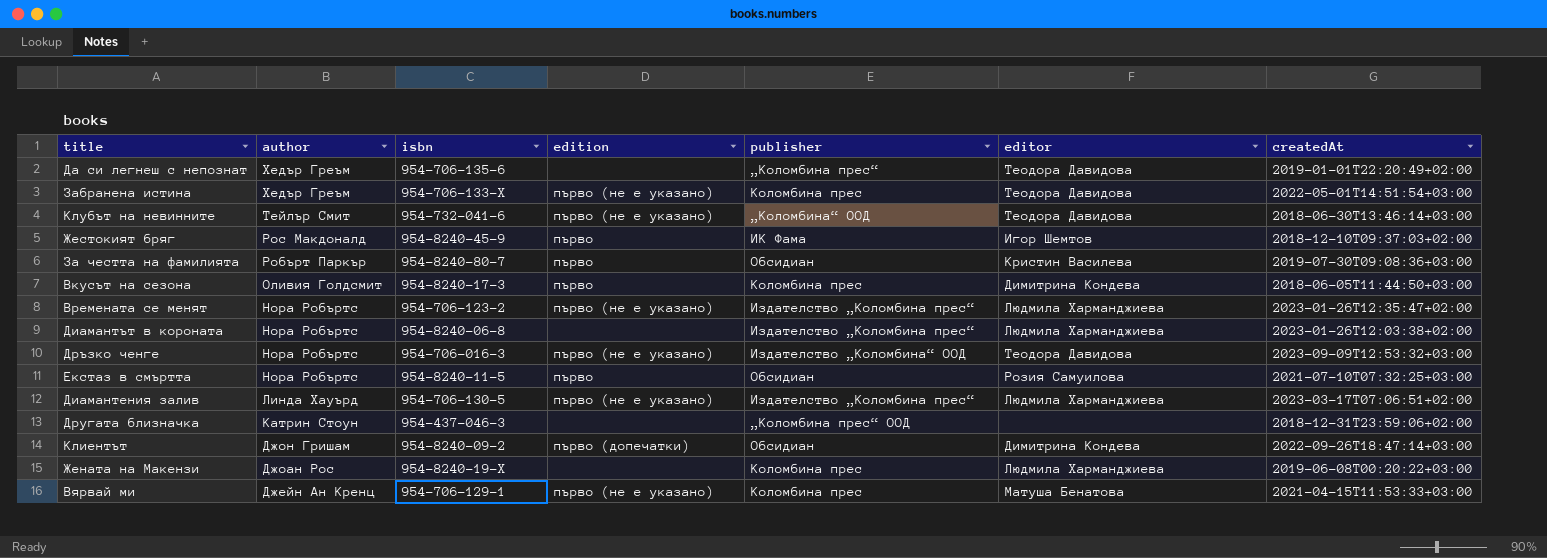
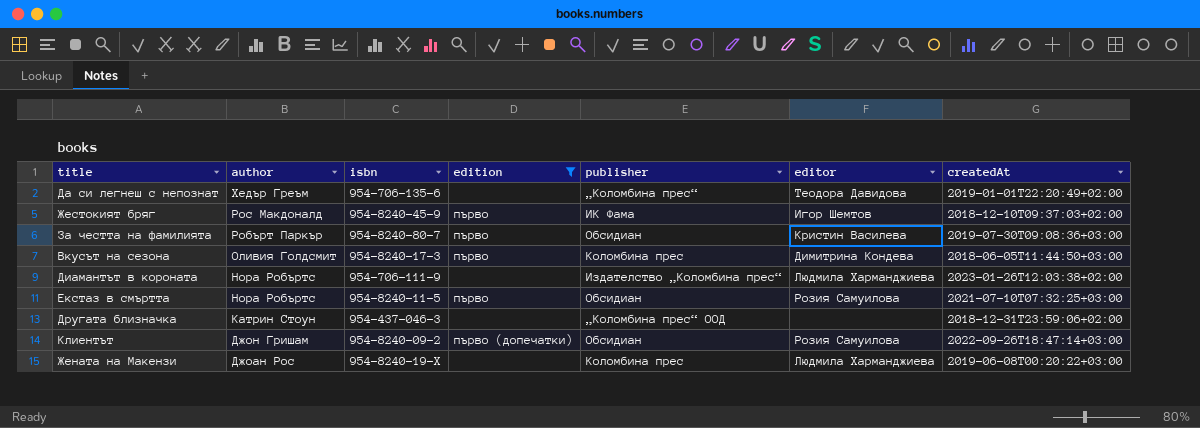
filter: none -> edition != първо (не е указано)
Диамантът в короната | isbn: 954-8240-06-8 -> 954-706-111-9
Клиентът | editor: Димитрина Кондева -> Розия Самуилова

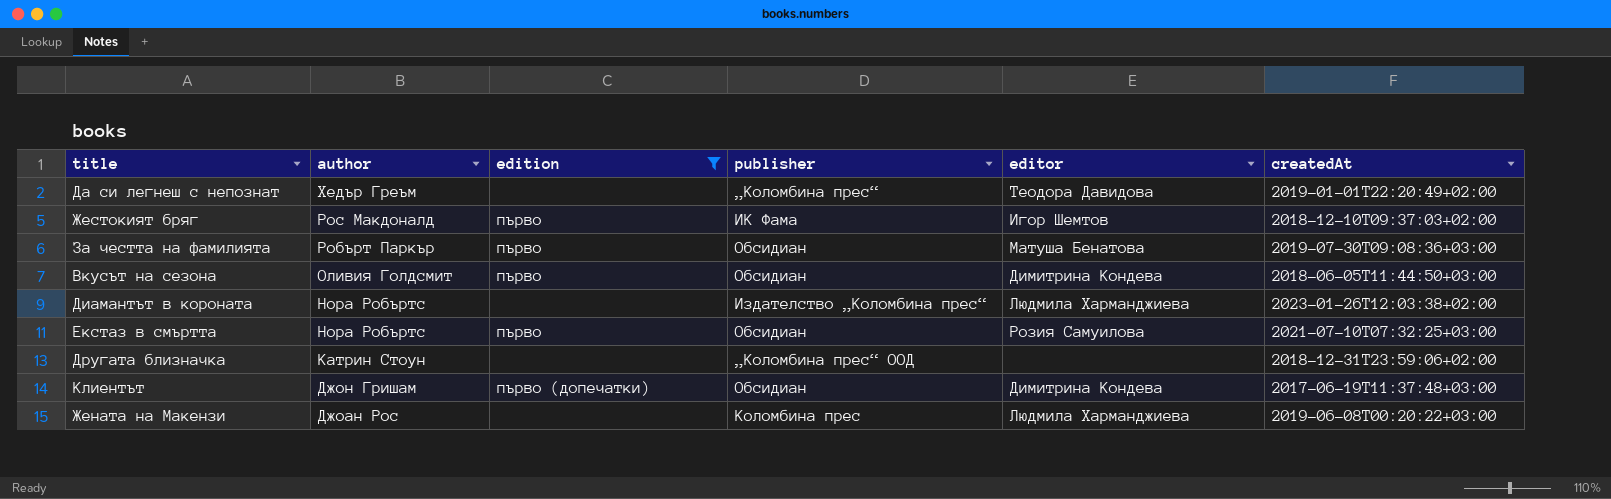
column isbn | position: 3 -> none
За честта на фамилията | editor: Кристин Василева -> Матуша Бенатова
Вкусът на сезона | publisher: Коломбина прес -> Обсидиан
Клиентът | editor: Розия Самуилова -> Димитрина Кондева
Клиентът | createdAt: 2022-09-26T18:47:14+03:00 -> 2017-06-19T11:37:48+03:00

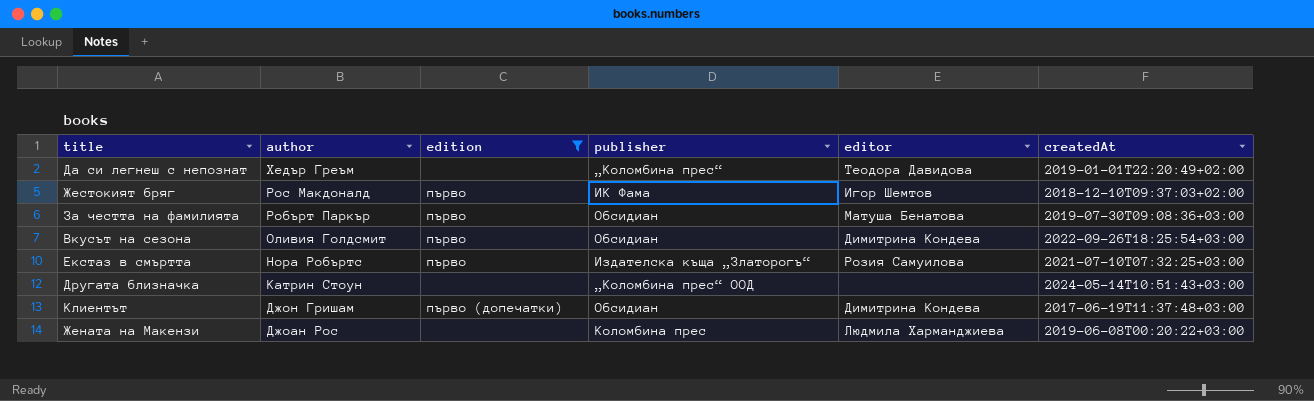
row Диамантът в короната: Нора Робъртс | none | Издателство „Коломбина прес“ | Людмила Харманджиева | 2023-01-26T12:03:38+02:00 -> none
Вкусът на сезона | createdAt: 2018-06-05T11:44:50+03:00 -> 2022-09-26T18:25:54+03:00
Екстаз в смъртта | publisher: Обсидиан -> Издателска къща „Златорогъ“
Другата близначка | createdAt: 2018-12-31T23:59:06+02:00 -> 2024-05-14T10:51:43+03:00

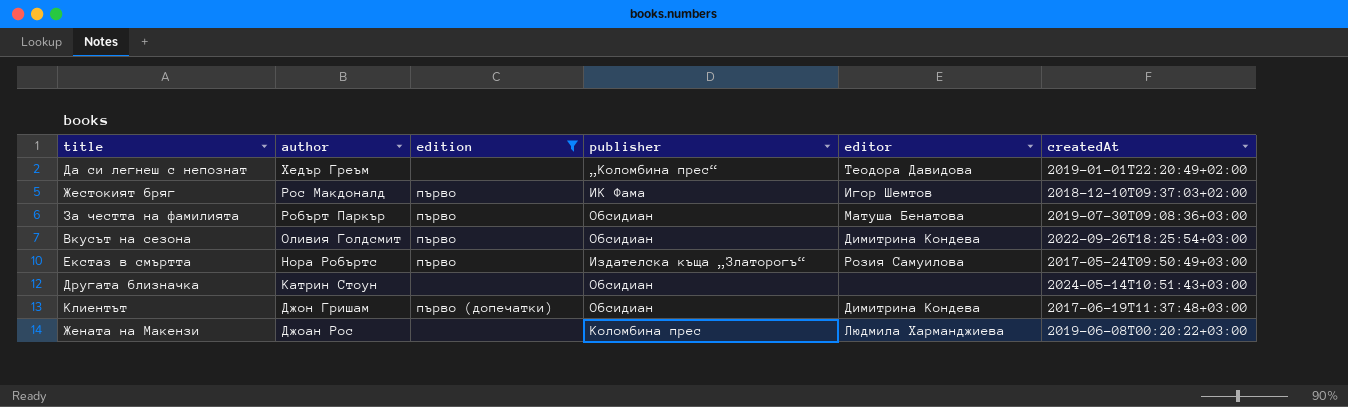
Екстаз в смъртта | createdAt: 2021-07-10T07:32:25+03:00 -> 2017-05-24T09:50:49+03:00
Другата близначка | publisher: „Коломбина прес“ ООД -> Обсидиан

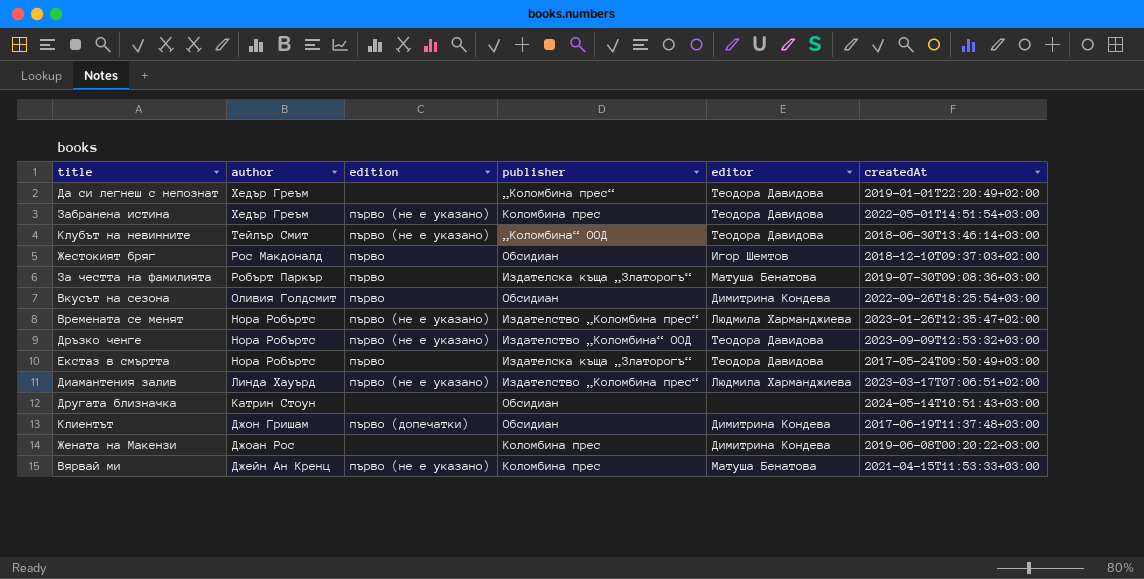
filter: edition != първо (не е указано) -> none
Жестокият бряг | publisher: ИК Фама -> Обсидиан
За честта на фамилията | publisher: Обсидиан -> Издателска къща „Златорогъ“
Екстаз в смъртта | editor: Розия Самуилова -> Теодора Давидова
Жената на Макензи | editor: Людмила Харманджиева -> Димитрина Кондева

